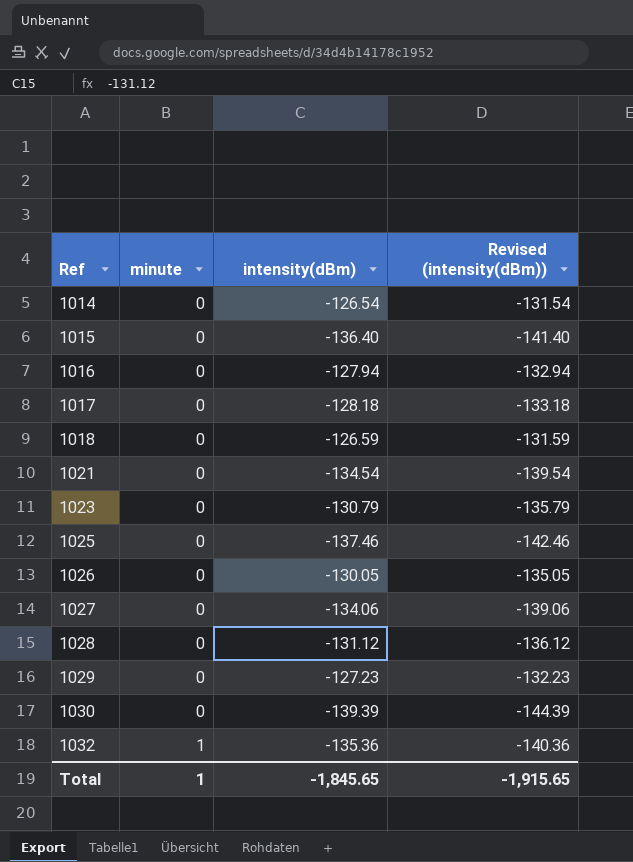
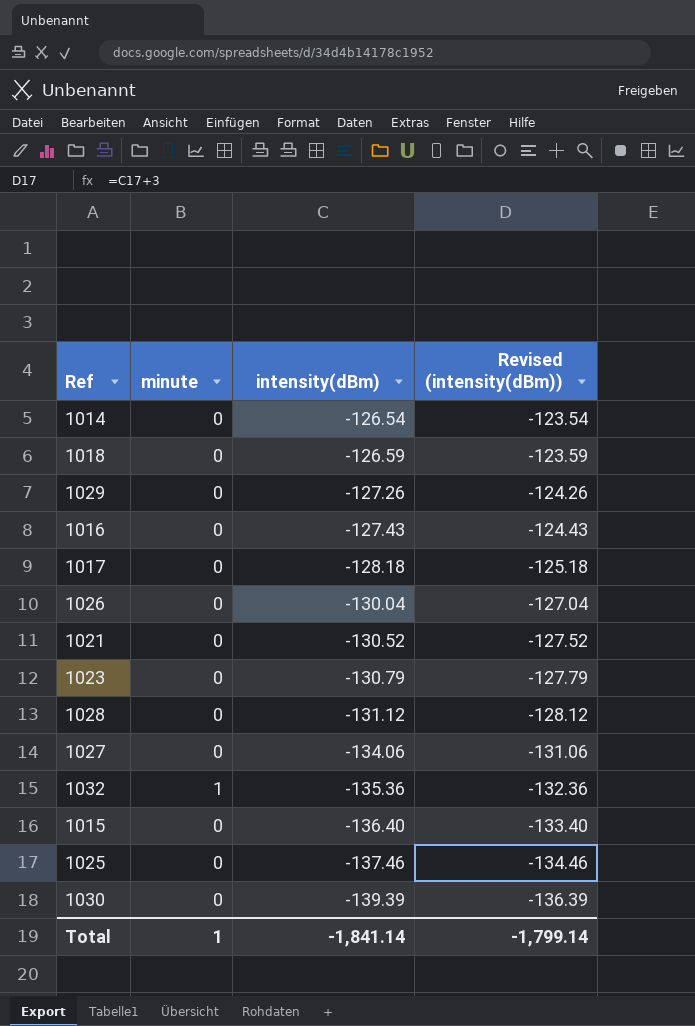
row order: Ref ascending -> intensity(dBm) descending
column Revised (intensity(dBm)) | formula: [intensity(dBm)] - 5 -> [intensity(dBm)] + 3
1029 | intensity(dBm): -127.23 -> -127.26
1016 | intensity(dBm): -127.94 -> -127.43
1026 | intensity(dBm): -130.05 -> -130.04
1021 | intensity(dBm): -134.54 -> -130.52
Total | intensity(dBm): -1,845.65 -> -1,841.14
Total | Revised (intensity(dBm)): -1,915.65 -> -1,799.14

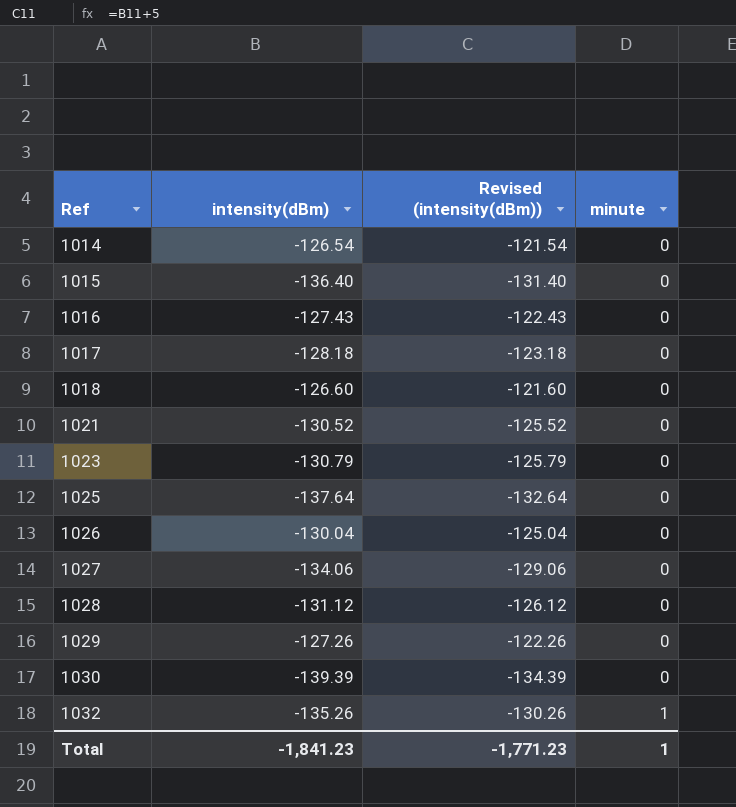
row order: intensity(dBm) descending -> Ref ascending
column Revised (intensity(dBm)) | formula: [intensity(dBm)] + 3 -> [intensity(dBm)] + 5
column minute | position: 2 -> 4
1018 | intensity(dBm): -126.59 -> -126.60
1025 | intensity(dBm): -137.46 -> -137.64
1032 | intensity(dBm): -135.36 -> -135.26
Total | intensity(dBm): -1,841.14 -> -1,841.23
Total | Revised (intensity(dBm)): -1,799.14 -> -1,771.23

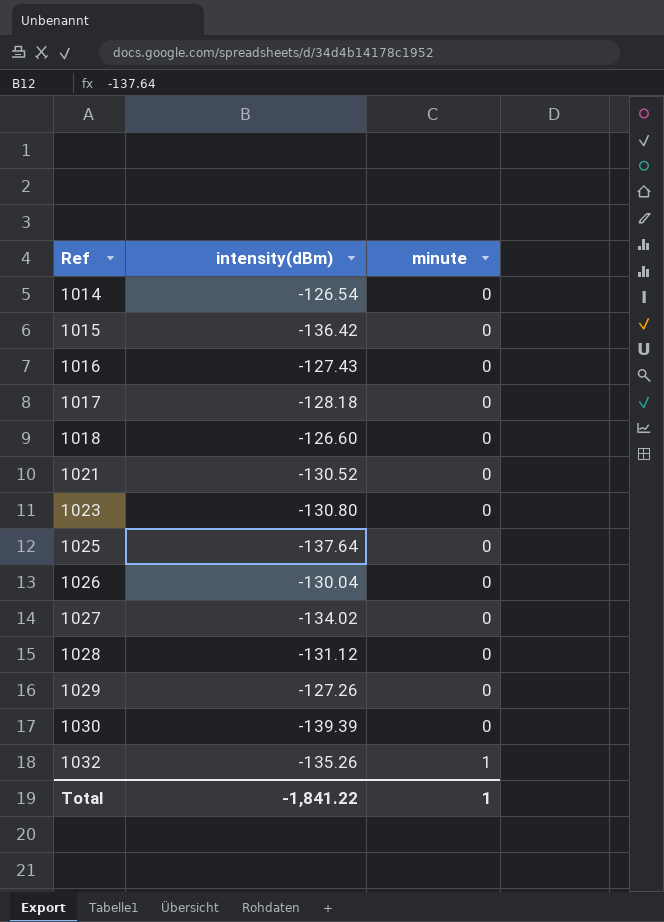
column Revised (intensity(dBm)) | formula: [intensity(dBm)] + 5 -> none
1015 | intensity(dBm): -136.40 -> -136.42
1023 | intensity(dBm): -130.79 -> -130.80
1027 | intensity(dBm): -134.06 -> -134.02
Total | intensity(dBm): -1,841.23 -> -1,841.22

